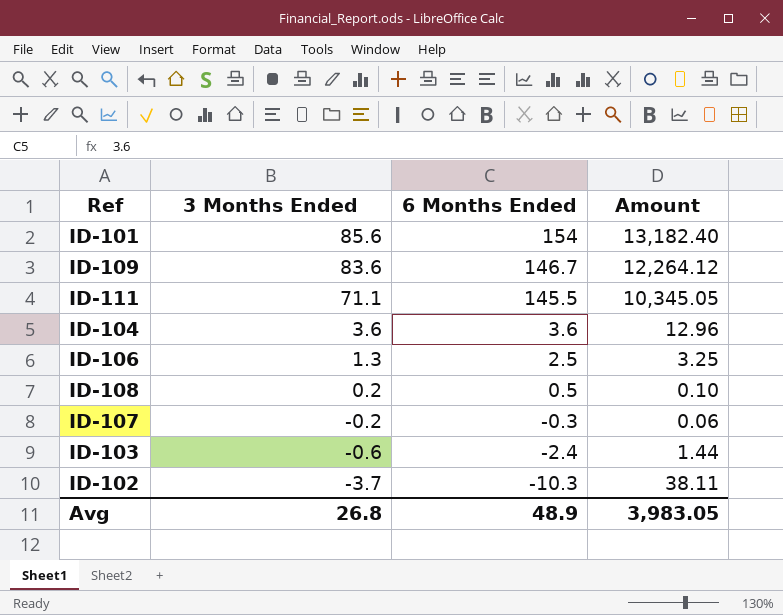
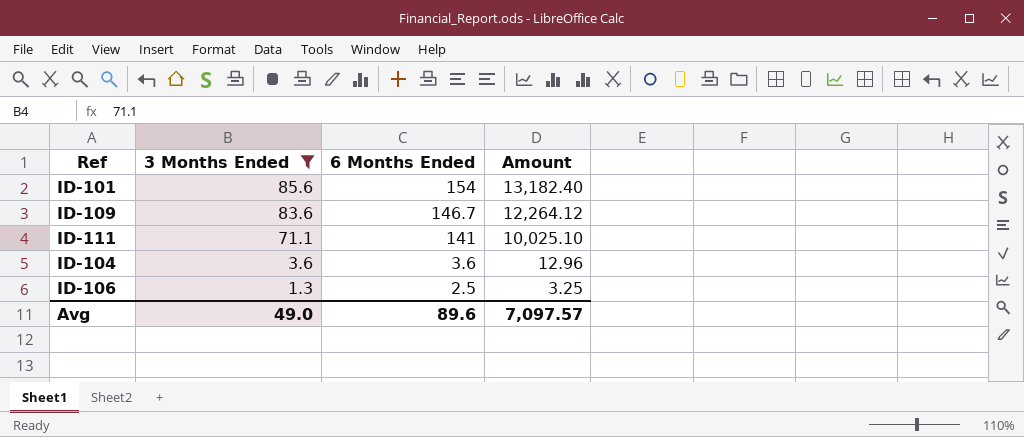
filter: none -> 3 Months Ended >= 1.3
ID-111 | 6 Months Ended: 145.5 -> 141
ID-111 | Amount: 10,345.05 -> 10,025.10
Avg | 3 Months Ended: 26.8 -> 49.0
Avg | 6 Months Ended: 48.9 -> 89.6
Avg | Amount: 3,983.05 -> 7,097.57

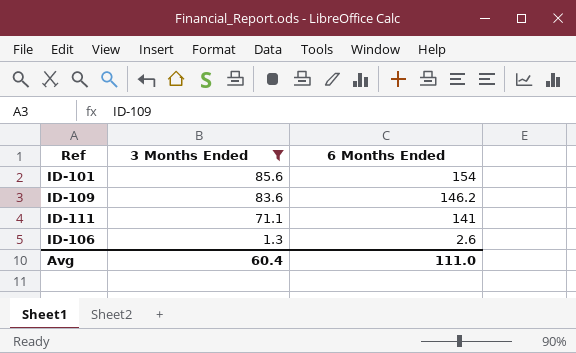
column Amount | formula: [3 Months Ended] * [6 Months Ended] -> none
row ID-104: 3.6 | 3.6 | 12.96 -> none
ID-109 | 6 Months Ended: 146.7 -> 146.2
ID-106 | 6 Months Ended: 2.5 -> 2.6
Avg | 3 Months Ended: 49.0 -> 60.4
Avg | 6 Months Ended: 89.6 -> 111.0

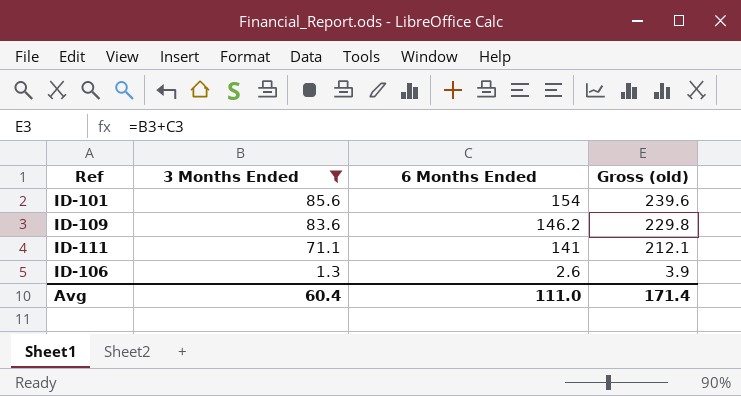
column Gross (old) | formula: none -> [3 Months Ended] + [6 Months Ended]

